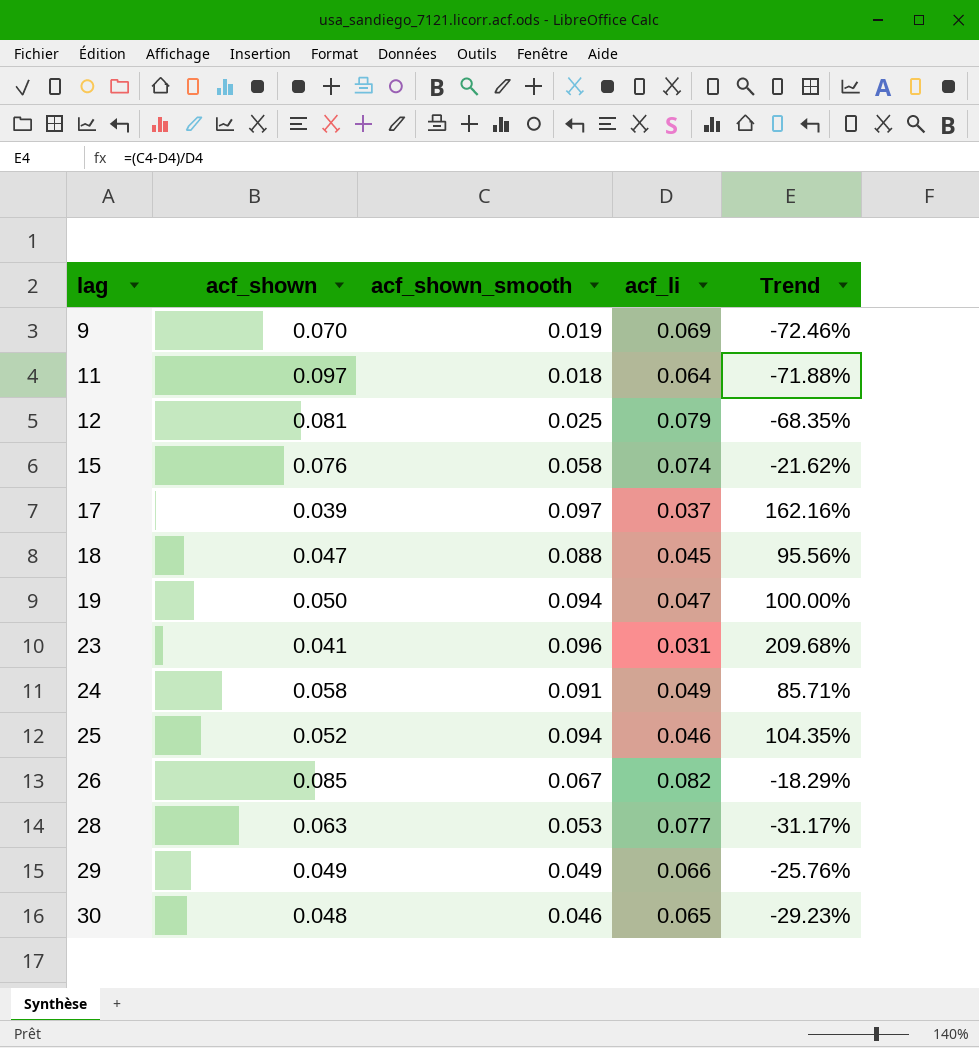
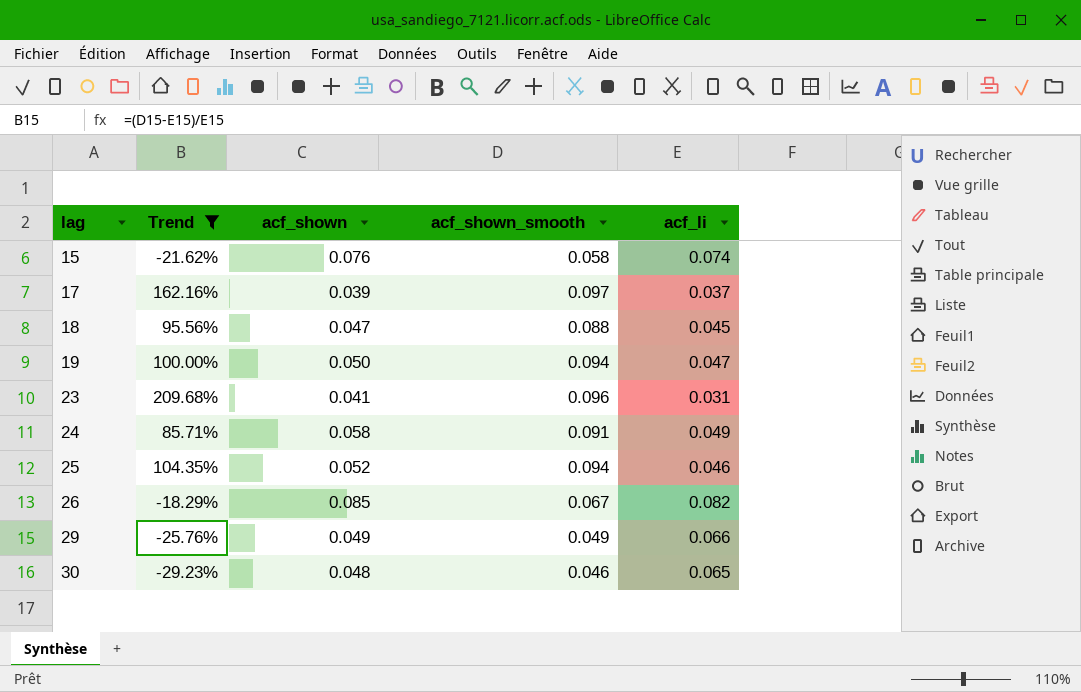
filter: none -> Trend >= -29.23%
column Trend | position: 5 -> 2

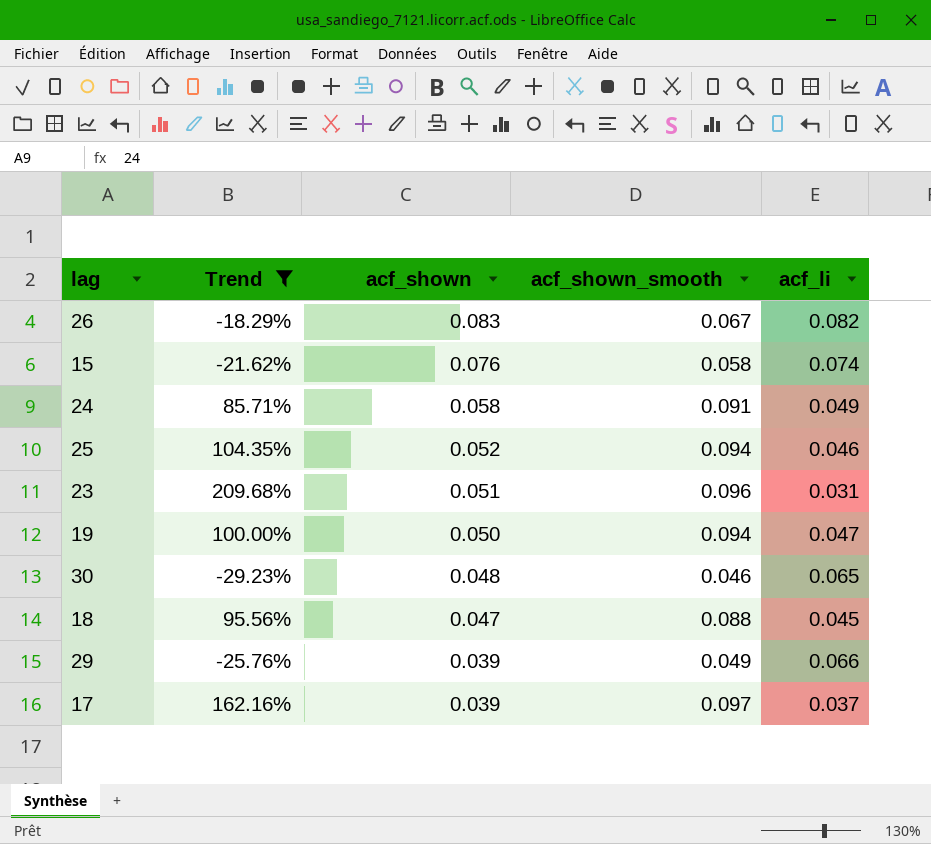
row order: lag ascending -> acf_shown descending
26 | acf_shown: 0.085 -> 0.083
23 | acf_shown: 0.041 -> 0.051
29 | acf_shown: 0.049 -> 0.039

